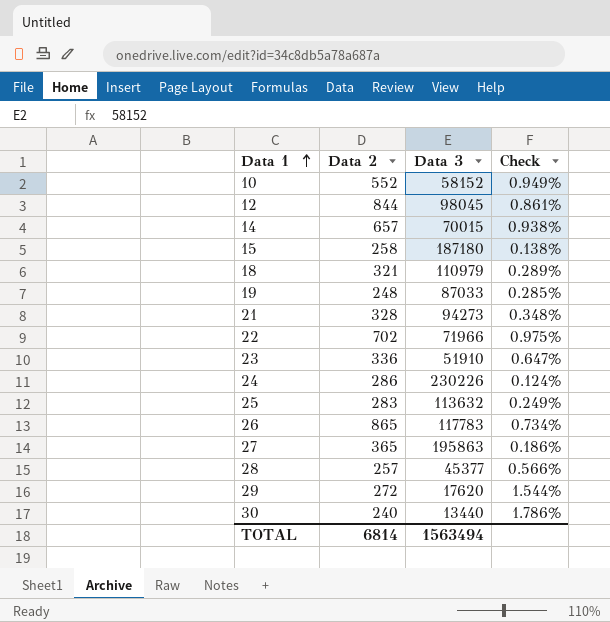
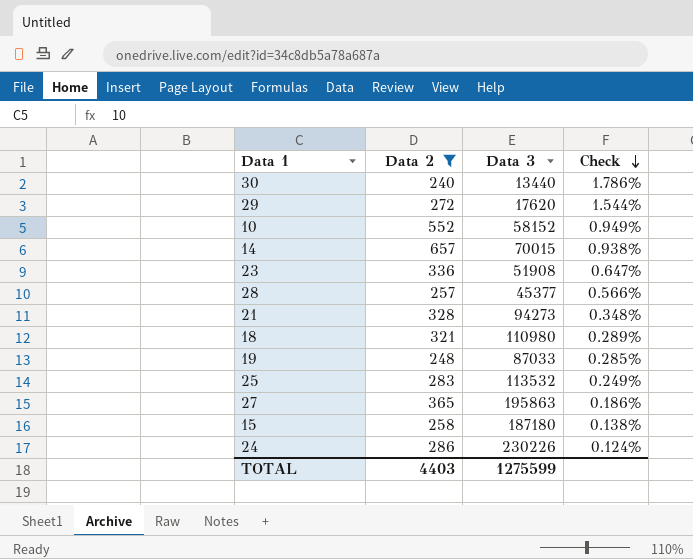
filter: none -> Data 2 <= 657
row order: Data 1 ascending -> Check descending
23 | Data 3: 51910 -> 51908
18 | Data 3: 110979 -> 110980
25 | Data 3: 113632 -> 113532
TOTAL | Data 2: 6814 -> 4403
TOTAL | Data 3: 1563494 -> 1275599

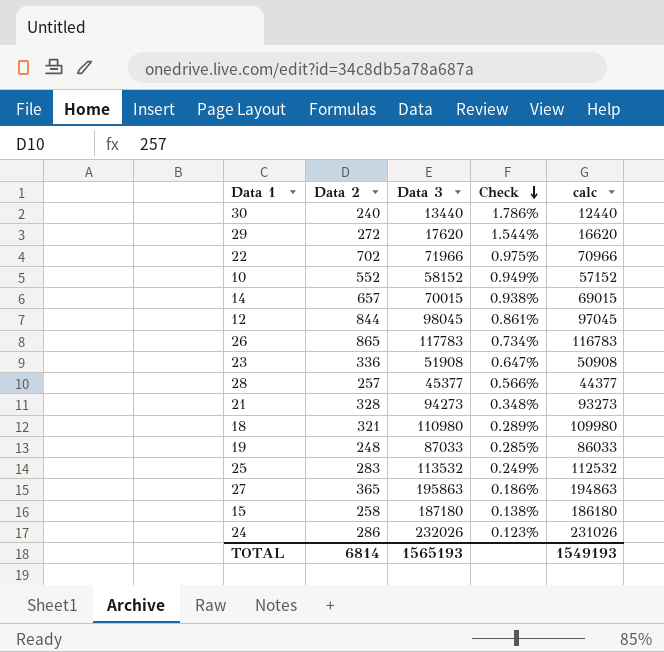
filter: Data 2 <= 657 -> none
column calc | formula: none -> [Data 3] - 1000
24 | Data 3: 230226 -> 232026
24 | Check: 0.124% -> 0.123%
TOTAL | Data 2: 4403 -> 6814
TOTAL | Data 3: 1275599 -> 1565193

